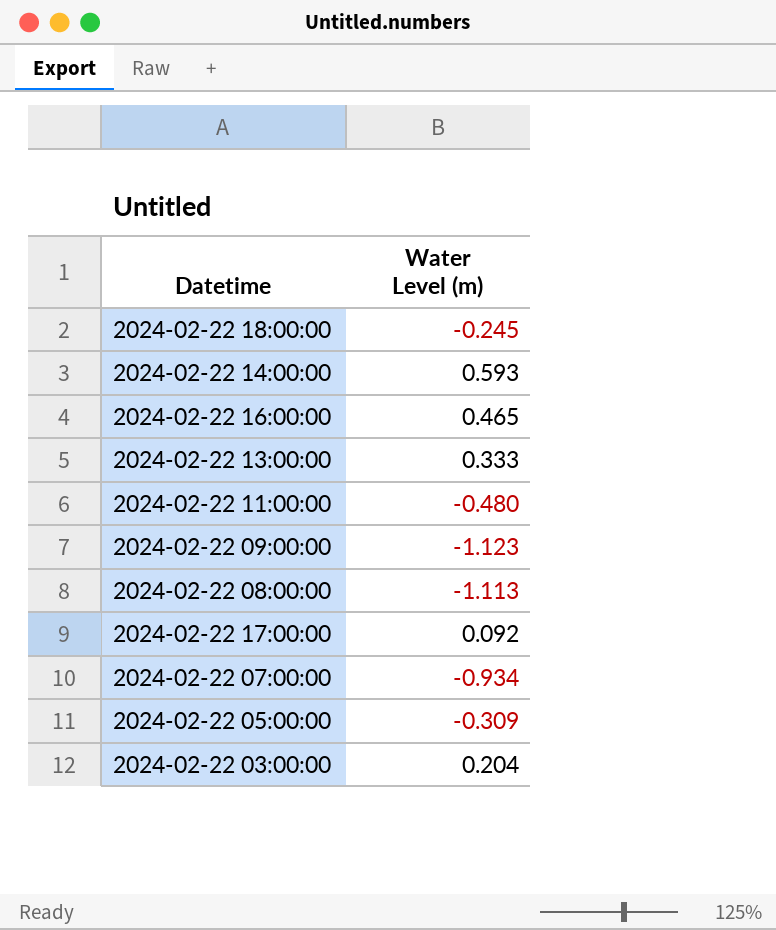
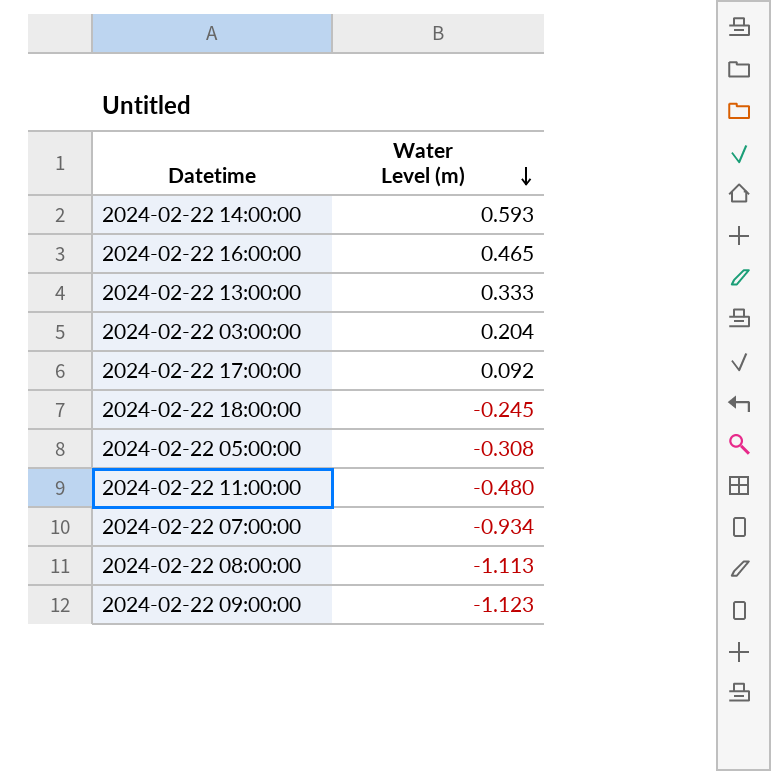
row order: none -> Water Level (m) descending
2024-02-22 05:00:00 | Water Level (m): -0.309 -> -0.308

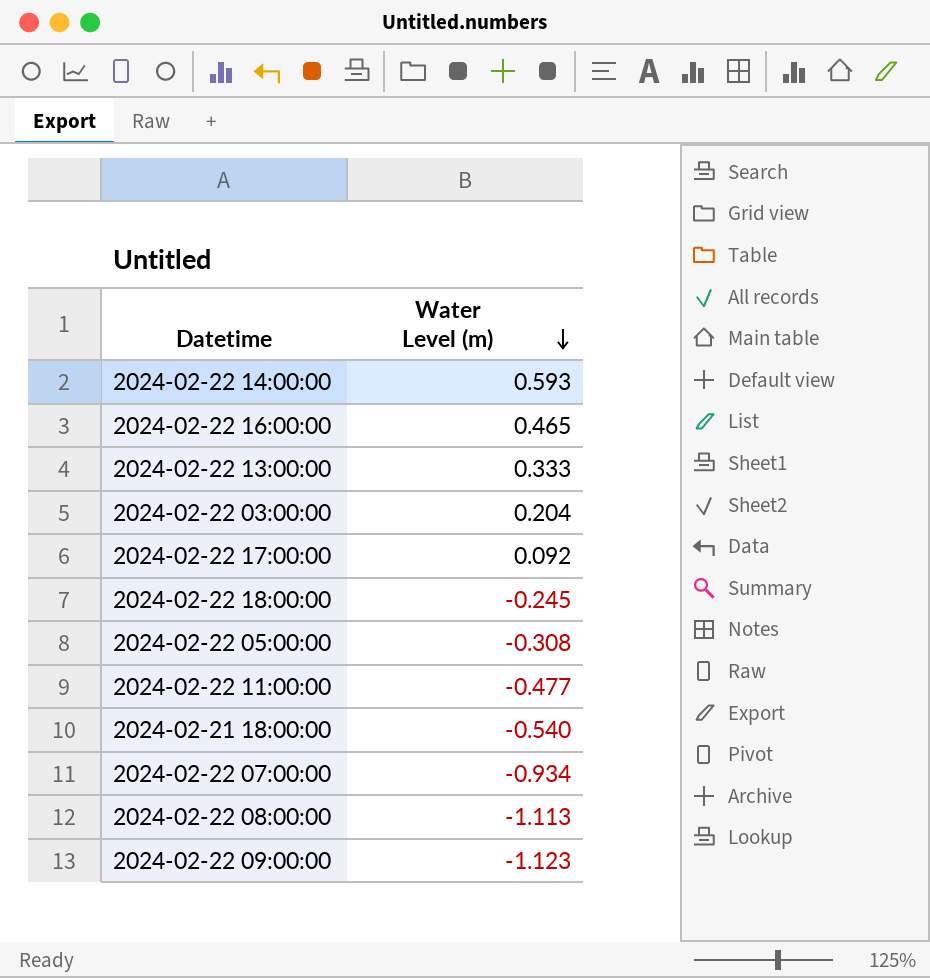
2024-02-22 11:00:00 | Water Level (m): -0.480 -> -0.477
row 2024-02-21 18:00:00: none -> -0.540

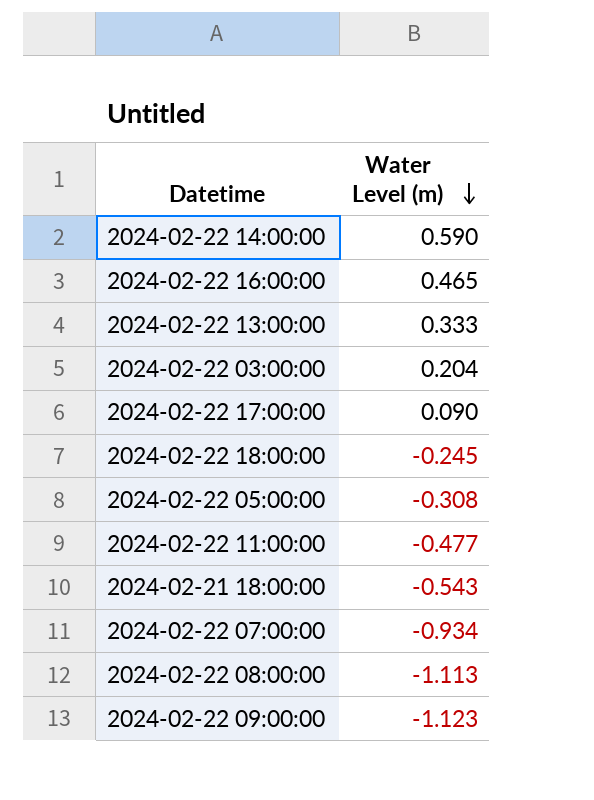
2024-02-22 14:00:00 | Water Level (m): 0.593 -> 0.590
2024-02-22 17:00:00 | Water Level (m): 0.092 -> 0.090
2024-02-21 18:00:00 | Water Level (m): -0.540 -> -0.543

